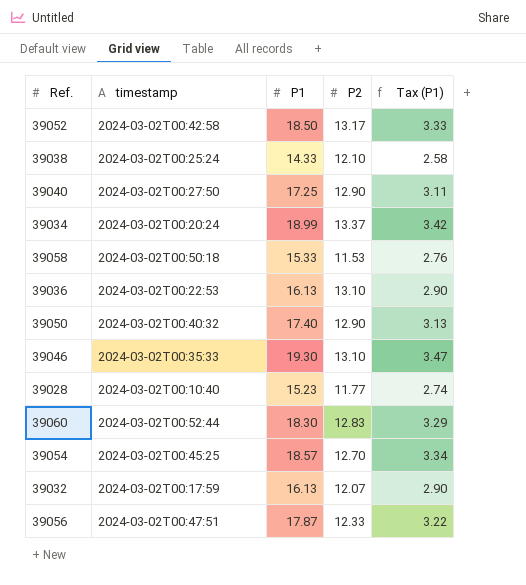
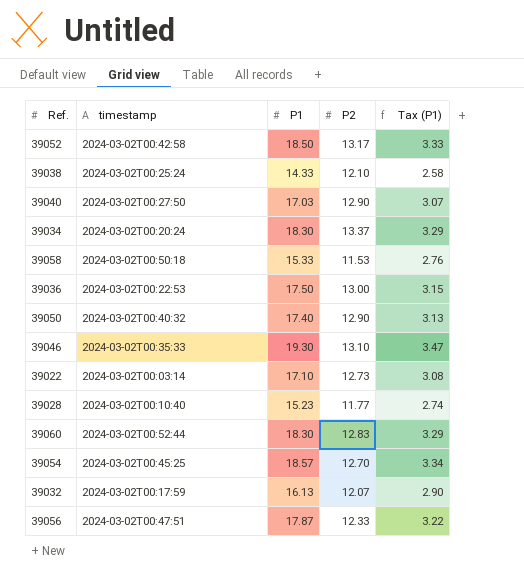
39040 | P1: 17.25 -> 17.03
39040 | Tax (P1): 3.11 -> 3.07
39034 | P1: 18.99 -> 18.30
39034 | Tax (P1): 3.42 -> 3.29
39036 | P1: 16.13 -> 17.50
39036 | P2: 13.10 -> 13.00
39036 | Tax (P1): 2.90 -> 3.15
row 39022: none -> 2024-03-02T00:03:14 | 17.10 | 12.73 | 3.08

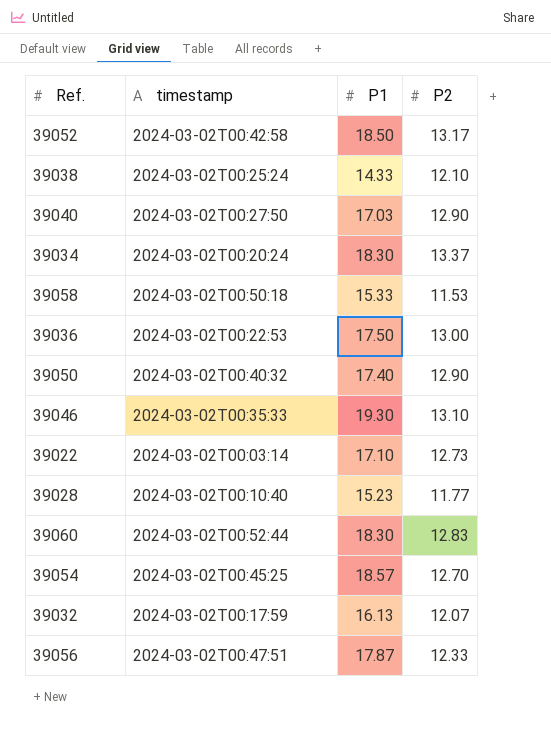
column Tax (P1) | formula: [P1] * 0.18 -> none

